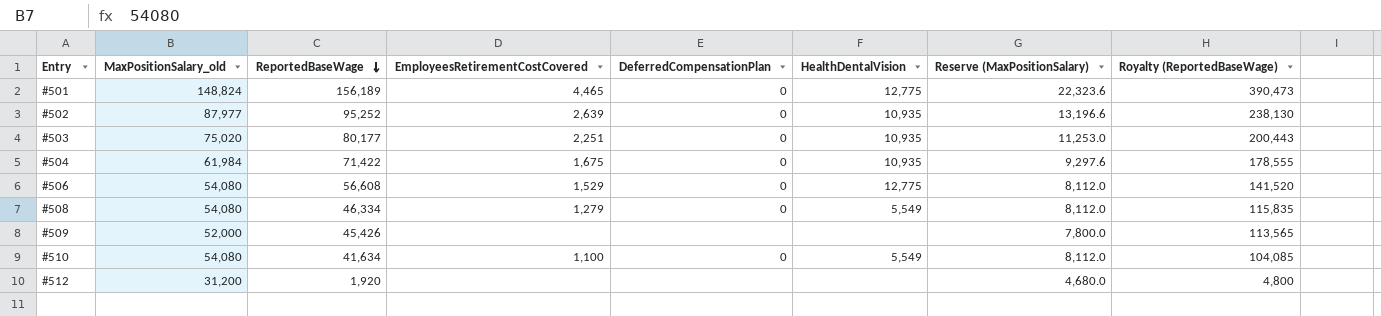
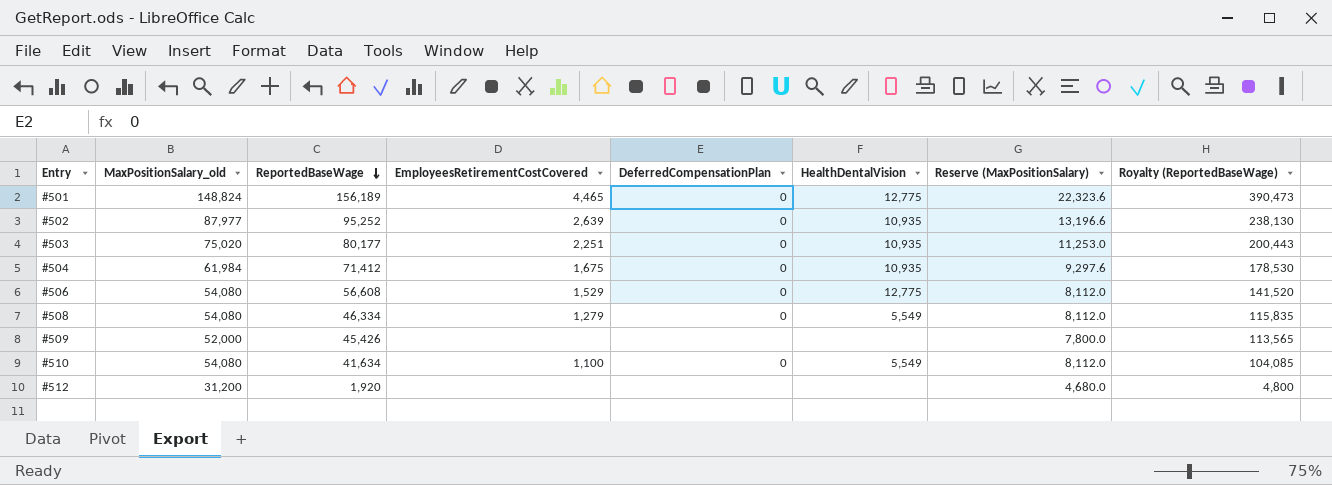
#504 | ReportedBaseWage: 71,422 -> 71,412
#504 | Royalty (ReportedBaseWage): 178,555 -> 178,530

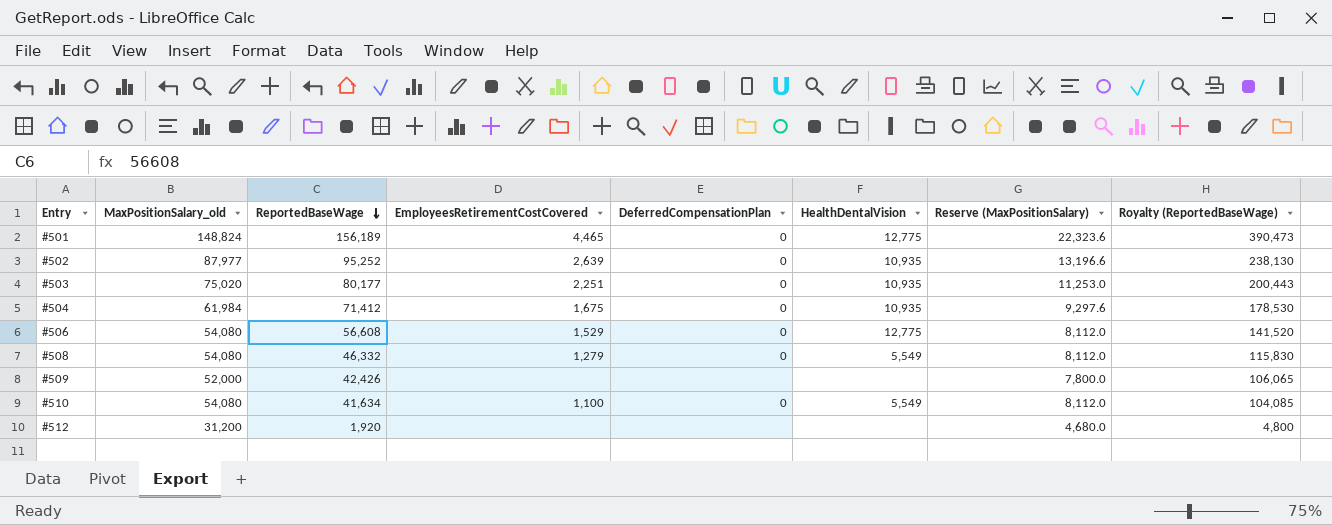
#508 | ReportedBaseWage: 46,334 -> 46,332
#508 | Royalty (ReportedBaseWage): 115,835 -> 115,830
#509 | ReportedBaseWage: 45,426 -> 42,426
#509 | Royalty (ReportedBaseWage): 113,565 -> 106,065

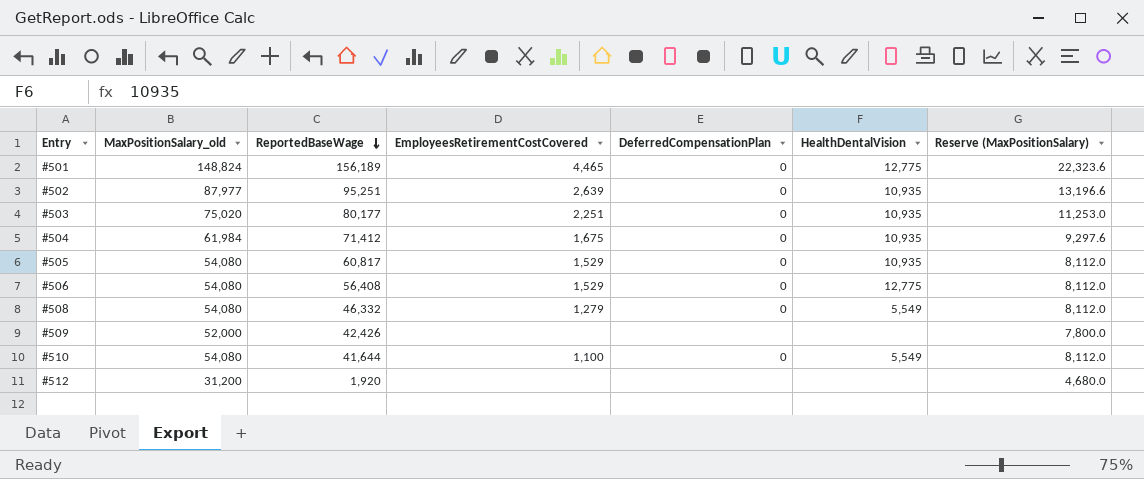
column Royalty (ReportedBaseWage) | formula: [ReportedBaseWage] * 2.5 -> none
#502 | ReportedBaseWage: 95,252 -> 95,251
row #505: none -> 54,080 | 60,817 | 1,529 | 0 | 10,935 | 8,112.0
#506 | ReportedBaseWage: 56,608 -> 56,408
#510 | ReportedBaseWage: 41,634 -> 41,644

